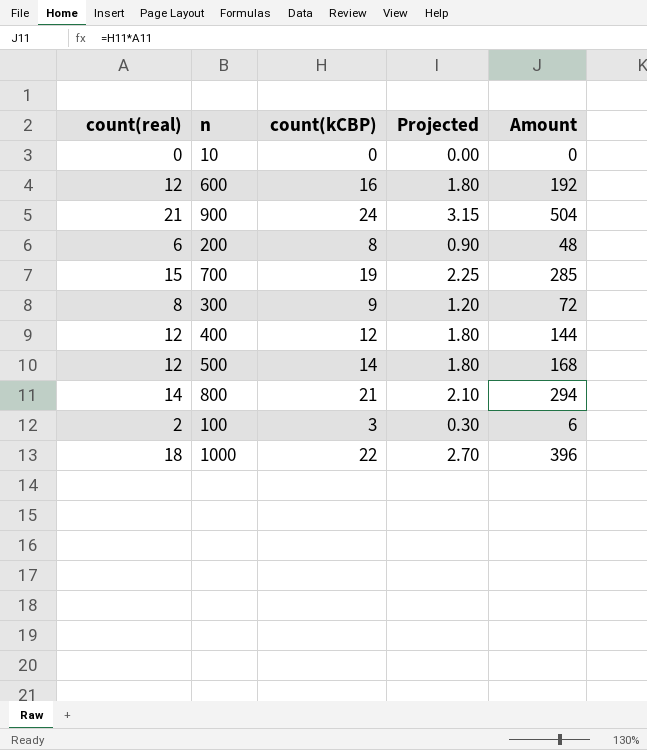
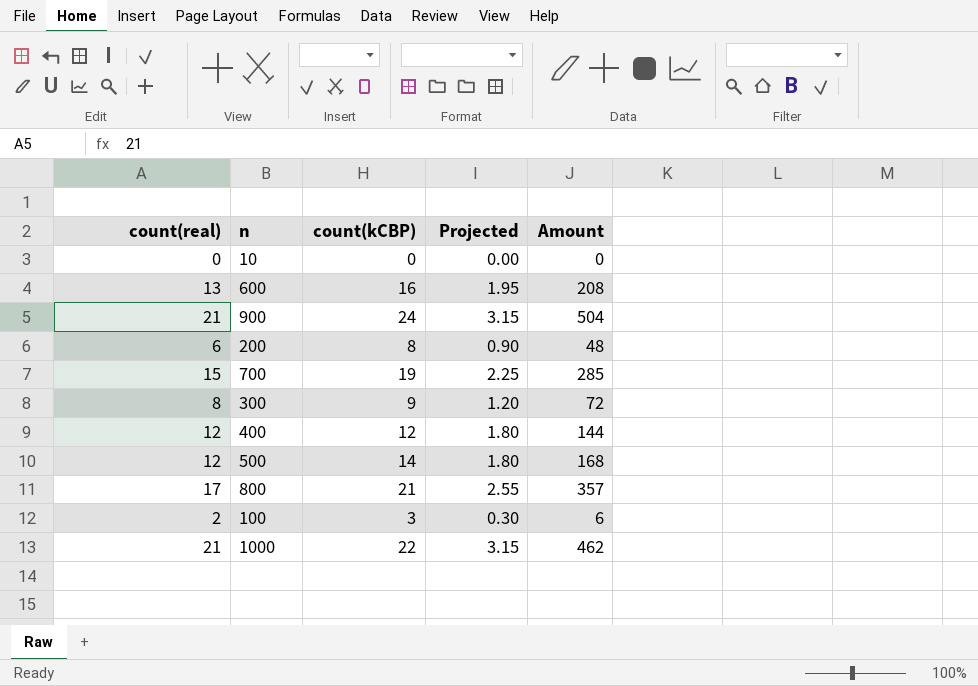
600 | count(real): 12 -> 13
600 | Projected: 1.80 -> 1.95
600 | Amount: 192 -> 208
800 | count(real): 14 -> 17
800 | Projected: 2.10 -> 2.55
800 | Amount: 294 -> 357
1000 | count(real): 18 -> 21
1000 | Projected: 2.70 -> 3.15
1000 | Amount: 396 -> 462

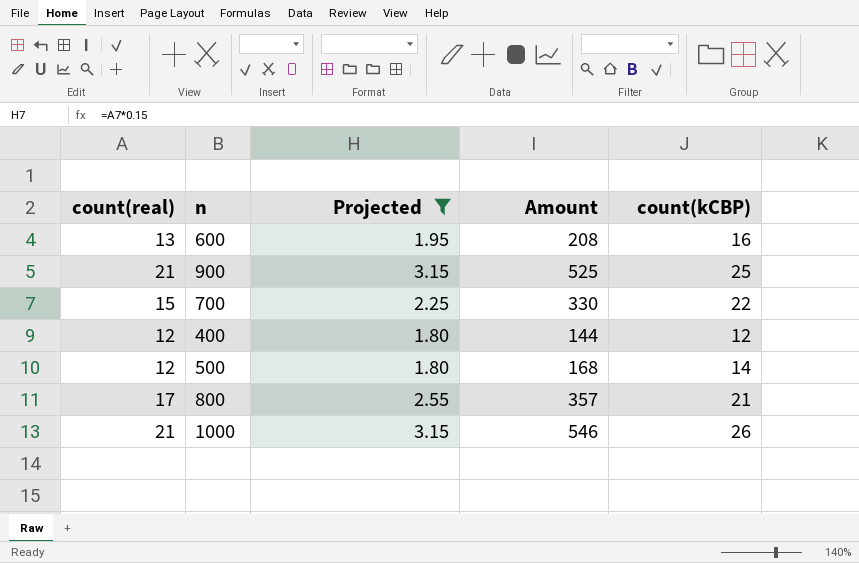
filter: none -> Projected >= 1.80
column count(kCBP) | position: 3 -> 5
900 | Amount: 504 -> 525
900 | count(kCBP): 24 -> 25
700 | Amount: 285 -> 330
700 | count(kCBP): 19 -> 22
1000 | Amount: 462 -> 546
1000 | count(kCBP): 22 -> 26

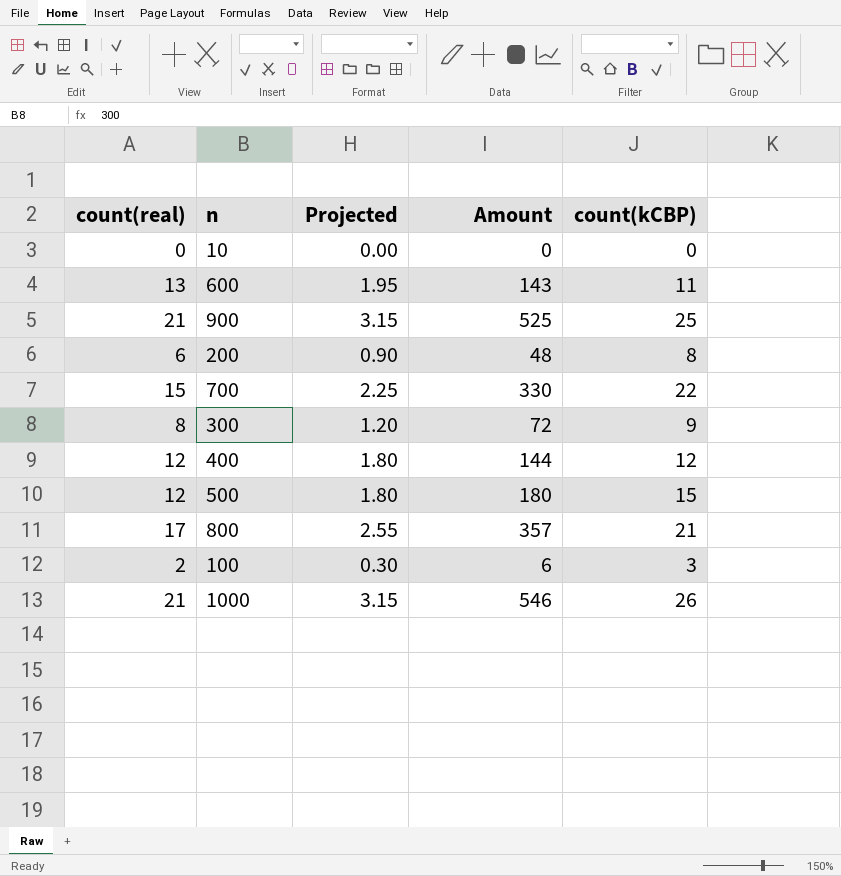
filter: Projected >= 1.80 -> none
600 | Amount: 208 -> 143
600 | count(kCBP): 16 -> 11
500 | Amount: 168 -> 180
500 | count(kCBP): 14 -> 15

